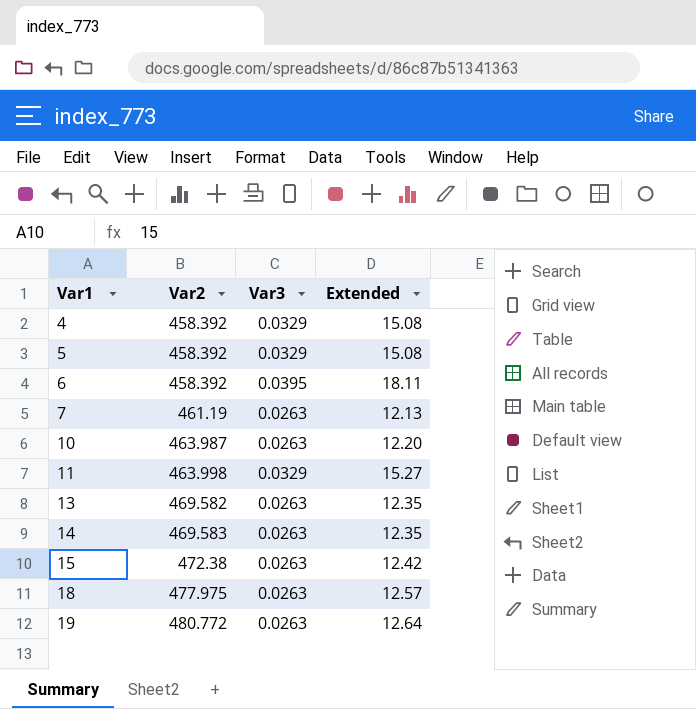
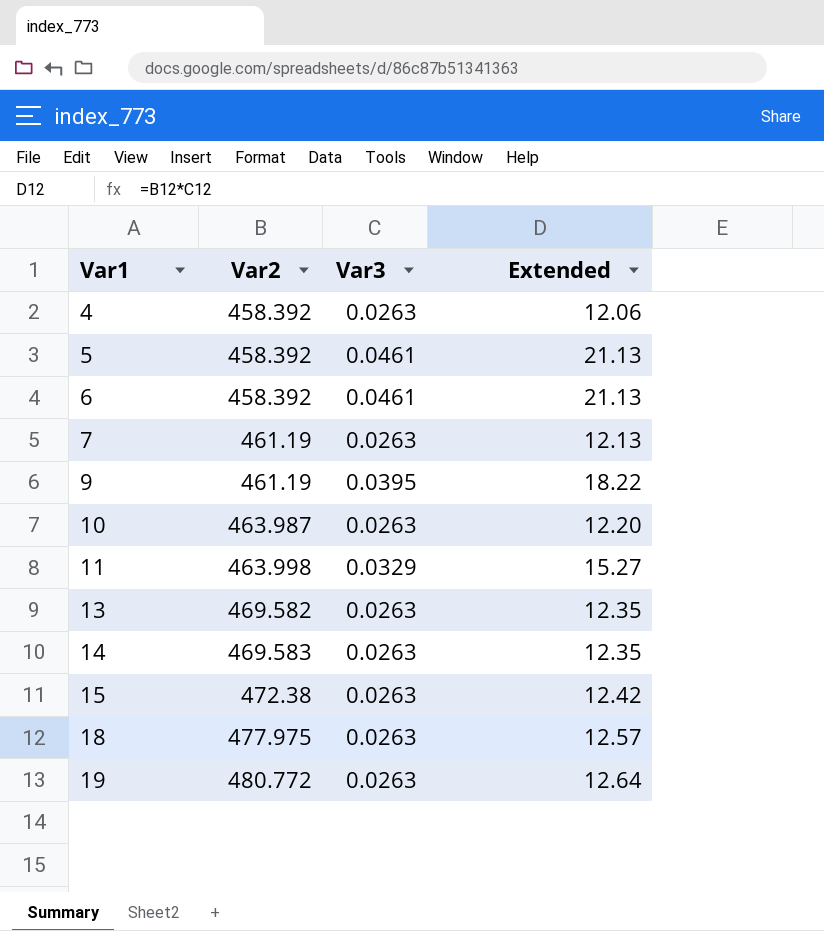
4 | Var3: 0.0329 -> 0.0263
4 | Extended: 15.08 -> 12.06
5 | Var3: 0.0329 -> 0.0461
5 | Extended: 15.08 -> 21.13
6 | Var3: 0.0395 -> 0.0461
6 | Extended: 18.11 -> 21.13
row 9: none -> 461.19 | 0.0395 | 18.22

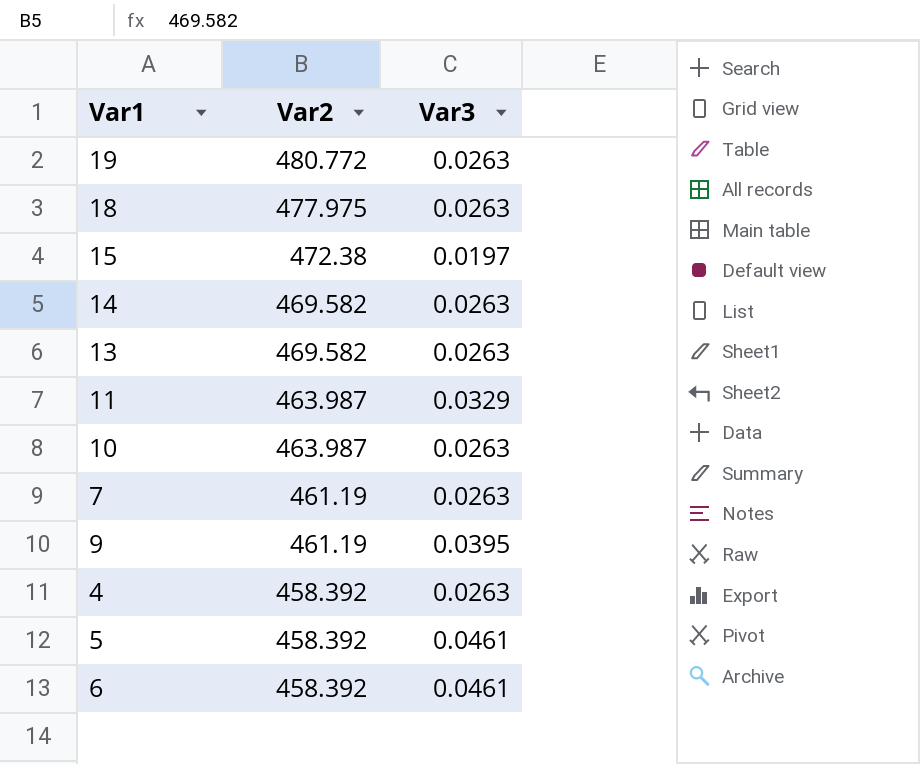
row order: Var1 ascending -> Var2 descending
column Extended | formula: [Var2] * [Var3] -> none
15 | Var3: 0.0263 -> 0.0197
14 | Var2: 469.583 -> 469.582
11 | Var2: 463.998 -> 463.987

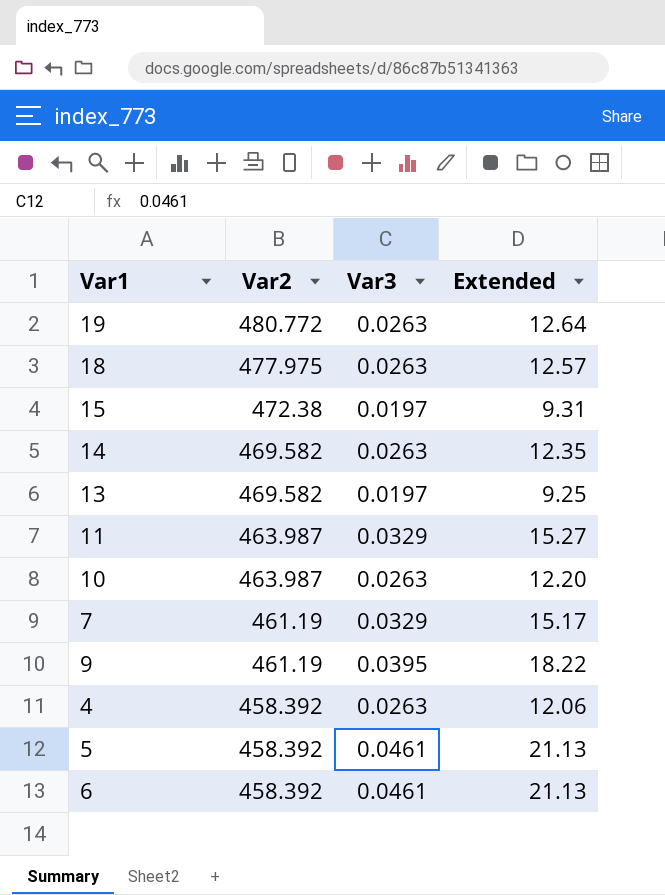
column Extended | formula: none -> [Var2] * [Var3]
13 | Var3: 0.0263 -> 0.0197
7 | Var3: 0.0263 -> 0.0329

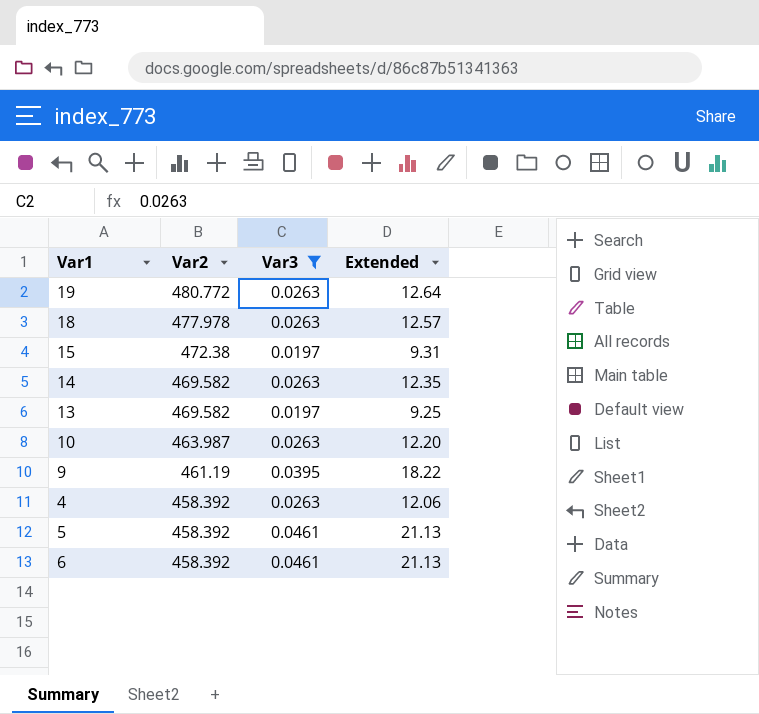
filter: none -> Var3 != 0.0329
18 | Var2: 477.975 -> 477.978

